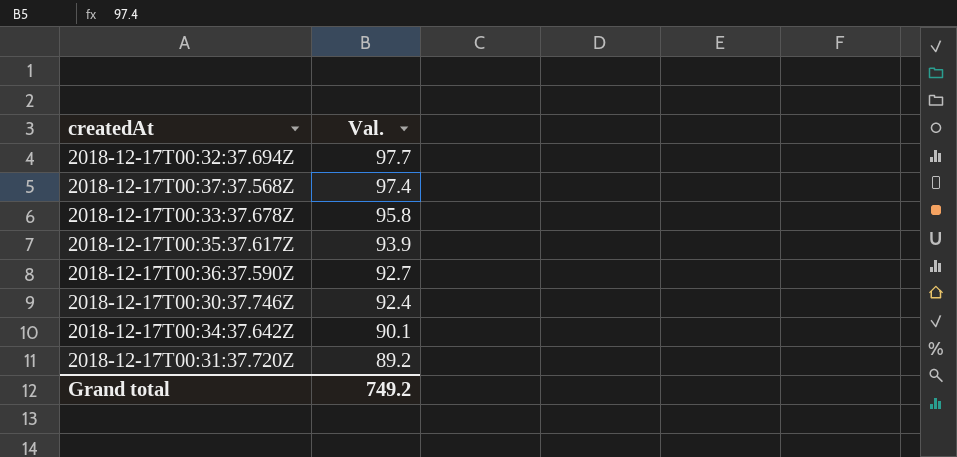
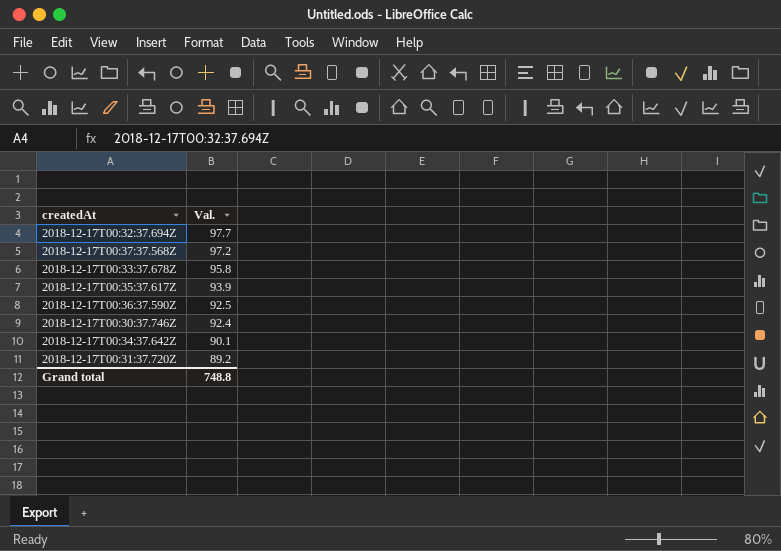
2018-12-17T00:37:37.568Z | Val.: 97.4 -> 97.2
2018-12-17T00:36:37.590Z | Val.: 92.7 -> 92.5
Grand total | Val.: 749.2 -> 748.8

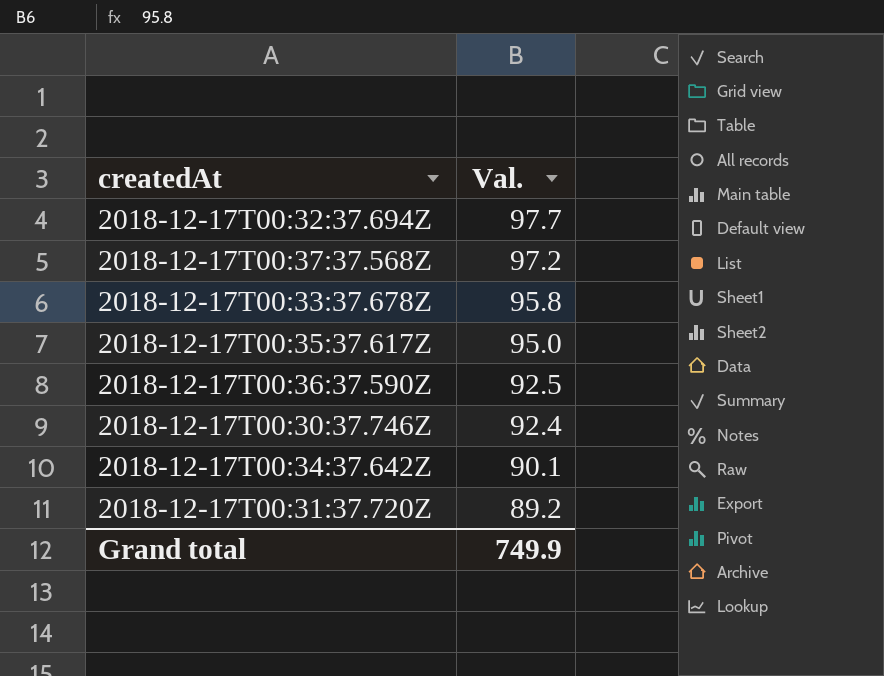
2018-12-17T00:35:37.617Z | Val.: 93.9 -> 95.0
Grand total | Val.: 748.8 -> 749.9

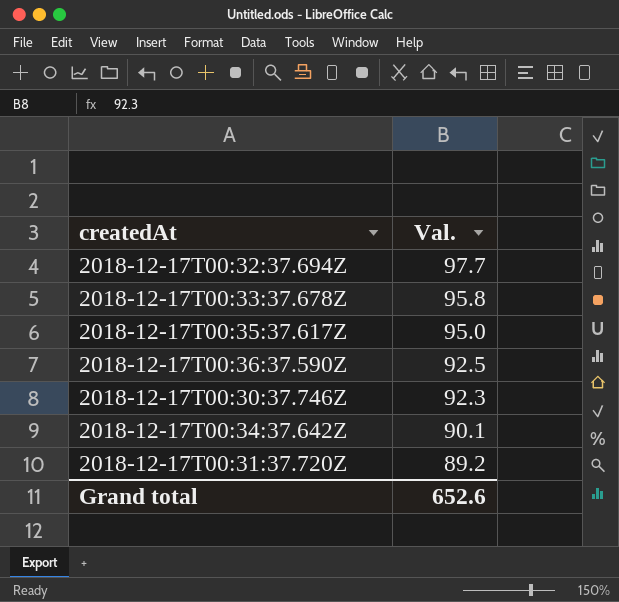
row 2018-12-17T00:37:37.568Z: 97.2 -> none
2018-12-17T00:30:37.746Z | Val.: 92.4 -> 92.3
Grand total | Val.: 749.9 -> 652.6

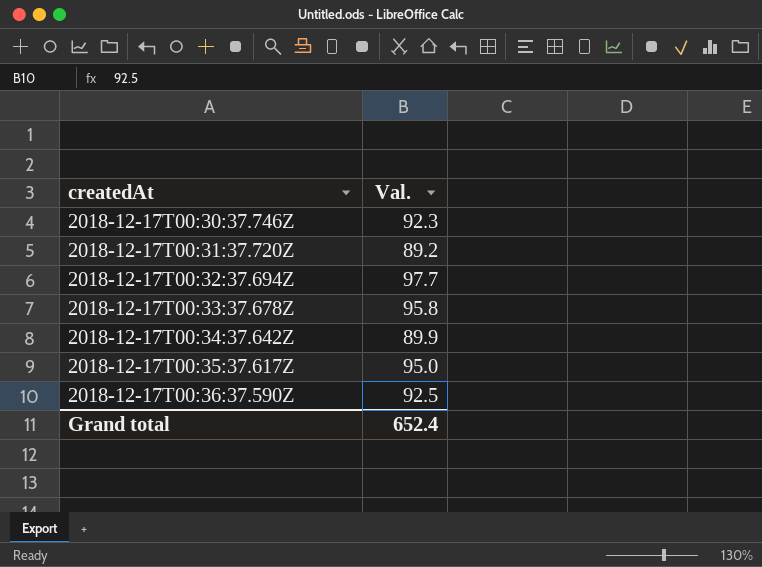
row order: Val. descending -> createdAt ascending
2018-12-17T00:34:37.642Z | Val.: 90.1 -> 89.9
Grand total | Val.: 652.6 -> 652.4

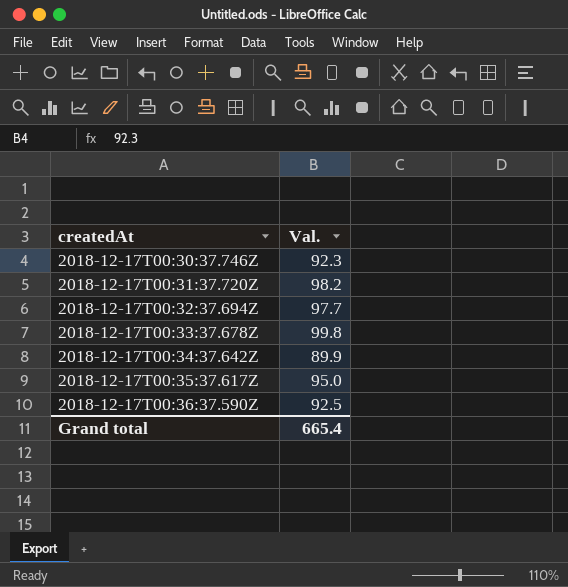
2018-12-17T00:31:37.720Z | Val.: 89.2 -> 98.2
2018-12-17T00:33:37.678Z | Val.: 95.8 -> 99.8
Grand total | Val.: 652.4 -> 665.4

